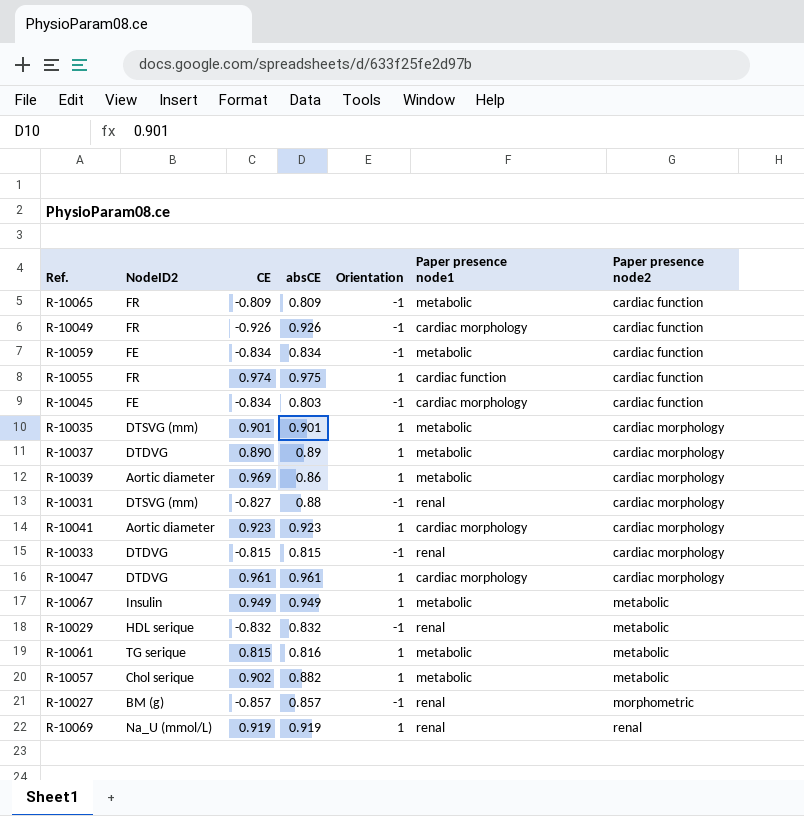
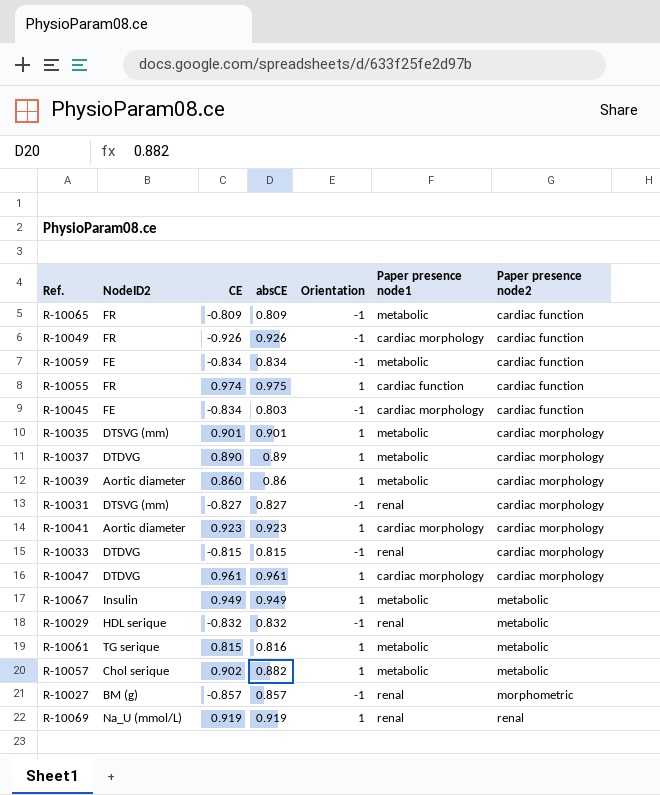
R-10039 | CE: 0.969 -> 0.860
R-10031 | absCE: 0.88 -> 0.827

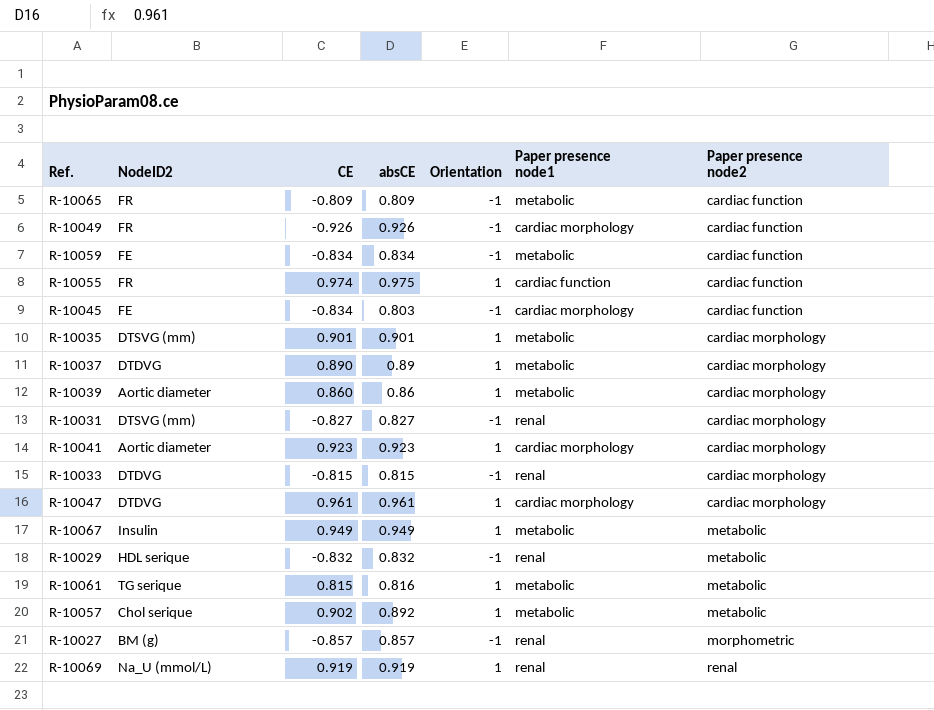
R-10057 | absCE: 0.882 -> 0.892

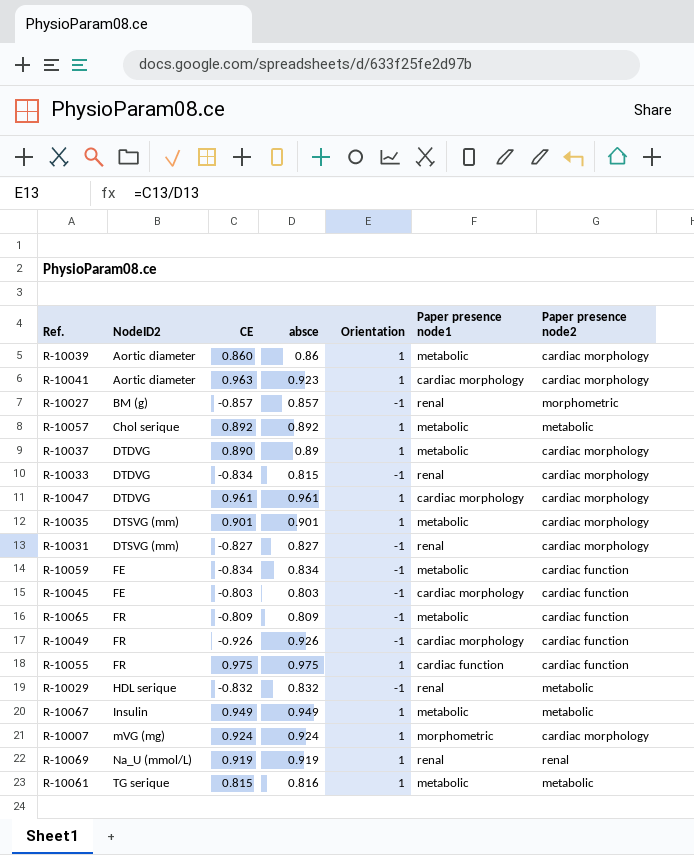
row order: Paper presence node2 ascending -> NodeID2 ascending
column name: absCE -> absce
R-10041 | CE: 0.923 -> 0.963
R-10057 | CE: 0.902 -> 0.892
R-10033 | CE: -0.815 -> -0.834
R-10045 | CE: -0.834 -> -0.803
R-10055 | CE: 0.974 -> 0.975
row R-10007: none -> mVG (mg) | 0.924 | 0.924 | 1 | morphometric | cardiac morphology

